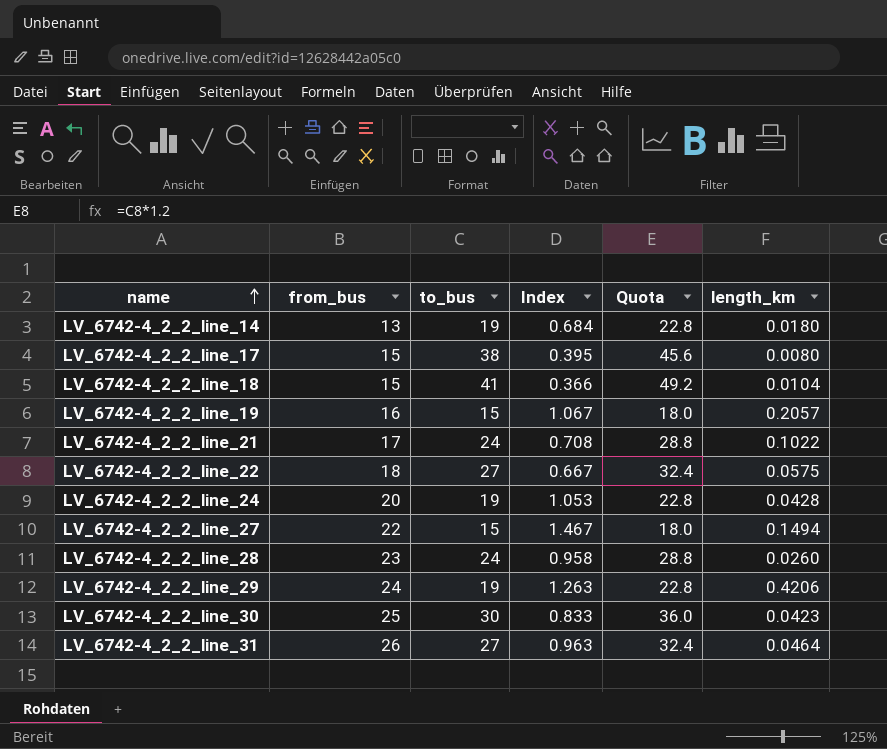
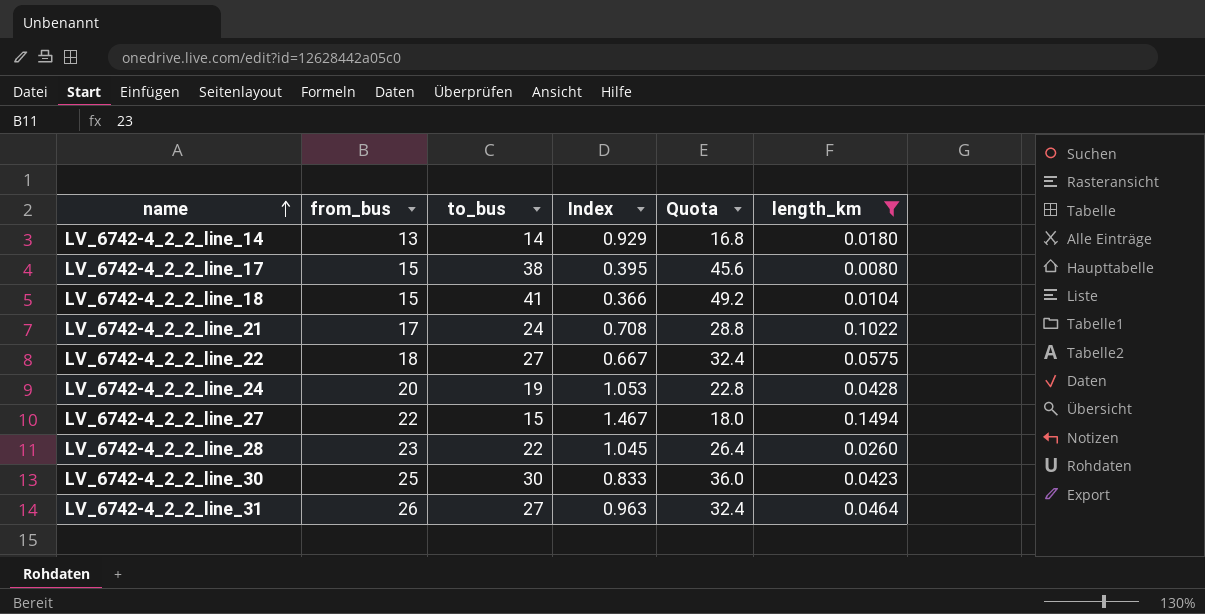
filter: none -> length_km <= 0.1494
LV_6742-4_2_2_line_14 | to_bus: 19 -> 14
LV_6742-4_2_2_line_14 | Index: 0.684 -> 0.929
LV_6742-4_2_2_line_14 | Quota: 22.8 -> 16.8
LV_6742-4_2_2_line_28 | to_bus: 24 -> 22
LV_6742-4_2_2_line_28 | Index: 0.958 -> 1.045
LV_6742-4_2_2_line_28 | Quota: 28.8 -> 26.4

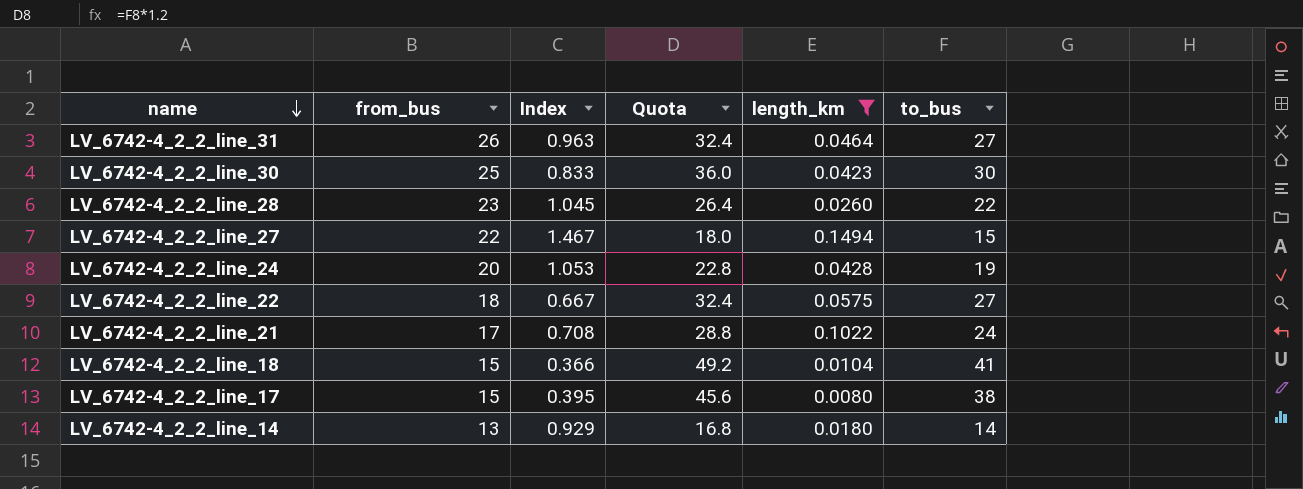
row order: name ascending -> name descending
column to_bus | position: 3 -> 6

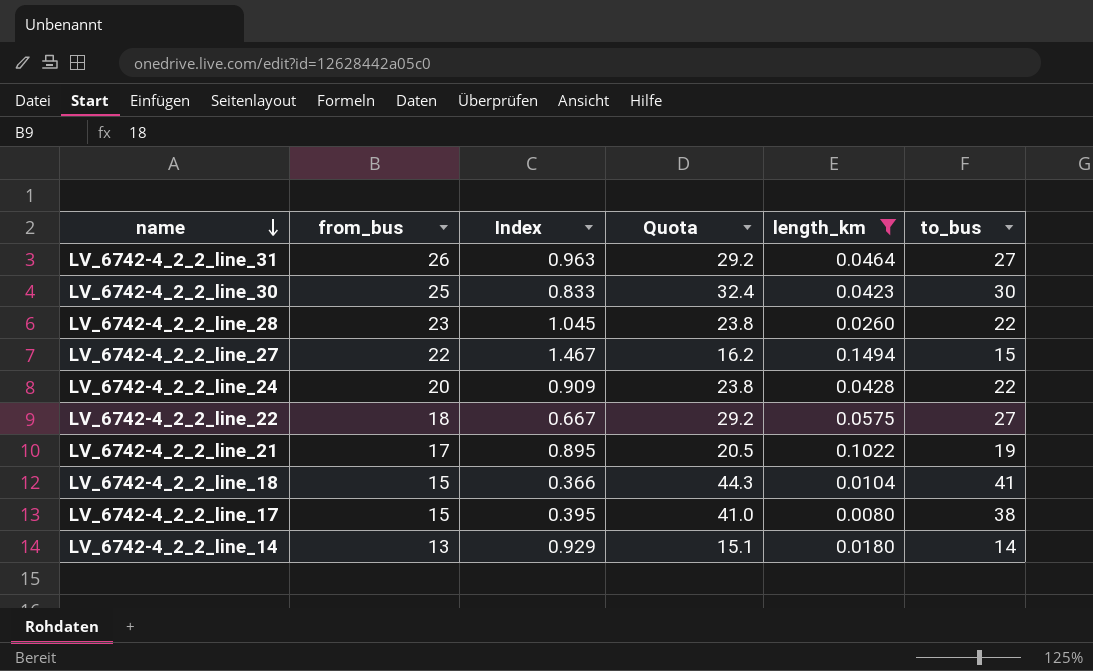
column Quota | formula: [to_bus] * 1.2 -> [to_bus] * 1.08
LV_6742-4_2_2_line_24 | Index: 1.053 -> 0.909
LV_6742-4_2_2_line_24 | to_bus: 19 -> 22
LV_6742-4_2_2_line_21 | Index: 0.708 -> 0.895
LV_6742-4_2_2_line_21 | to_bus: 24 -> 19

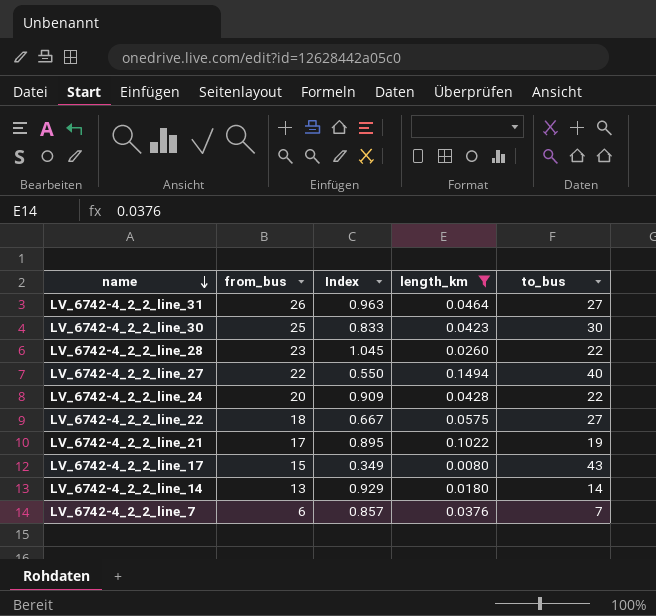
column Quota | formula: [to_bus] * 1.08 -> none
row LV_6742-4_2_2_line_18: 15 | 0.366 | 44.3 | 0.0104 | 41 -> none
LV_6742-4_2_2_line_27 | Index: 1.467 -> 0.550
LV_6742-4_2_2_line_27 | to_bus: 15 -> 40
LV_6742-4_2_2_line_17 | Index: 0.395 -> 0.349
LV_6742-4_2_2_line_17 | to_bus: 38 -> 43
row LV_6742-4_2_2_line_7: none -> 6 | 0.857 | 0.0376 | 7

